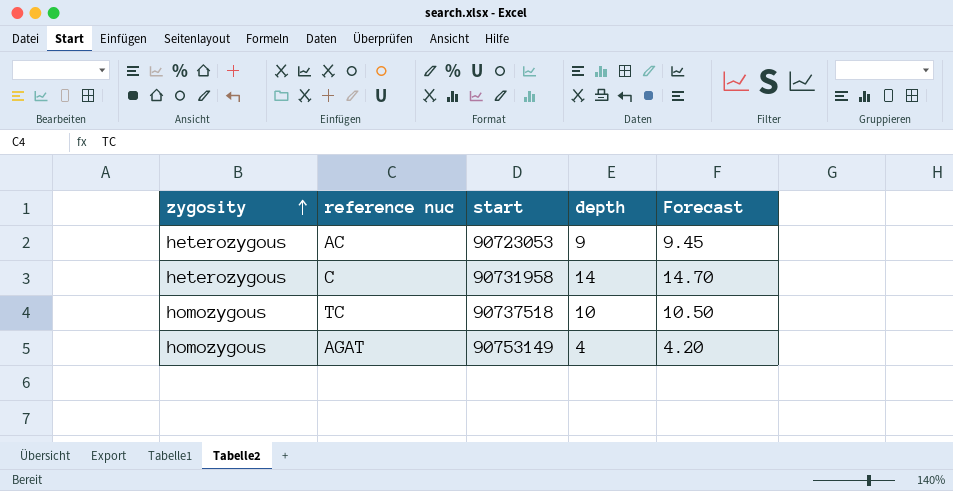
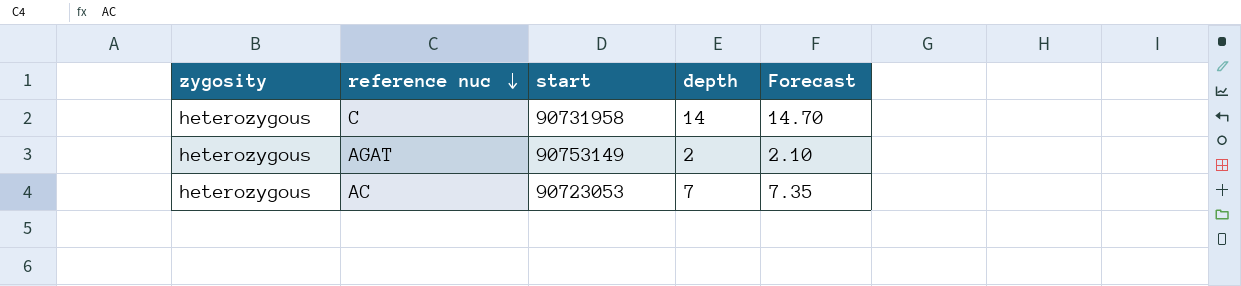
row order: zygosity ascending -> reference nuc descending
row TC: homozygous | 90737518 | 10 | 10.50 -> none
AGAT | zygosity: homozygous -> heterozygous
AGAT | depth: 4 -> 2
AGAT | Forecast: 4.20 -> 2.10
AC | depth: 9 -> 7
AC | Forecast: 9.45 -> 7.35

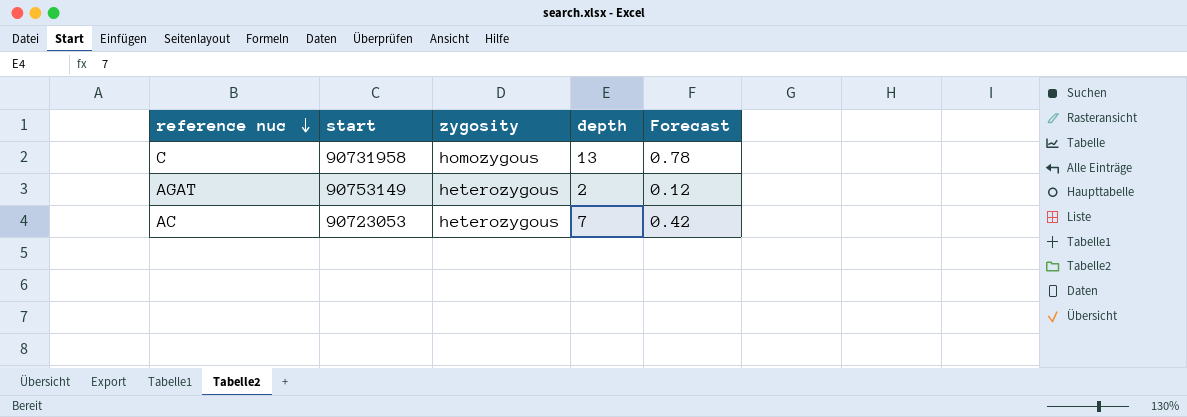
column zygosity | position: 1 -> 3
column Forecast | formula: [depth] * 1.05 -> [depth] * 0.06
C | zygosity: heterozygous -> homozygous
C | depth: 14 -> 13

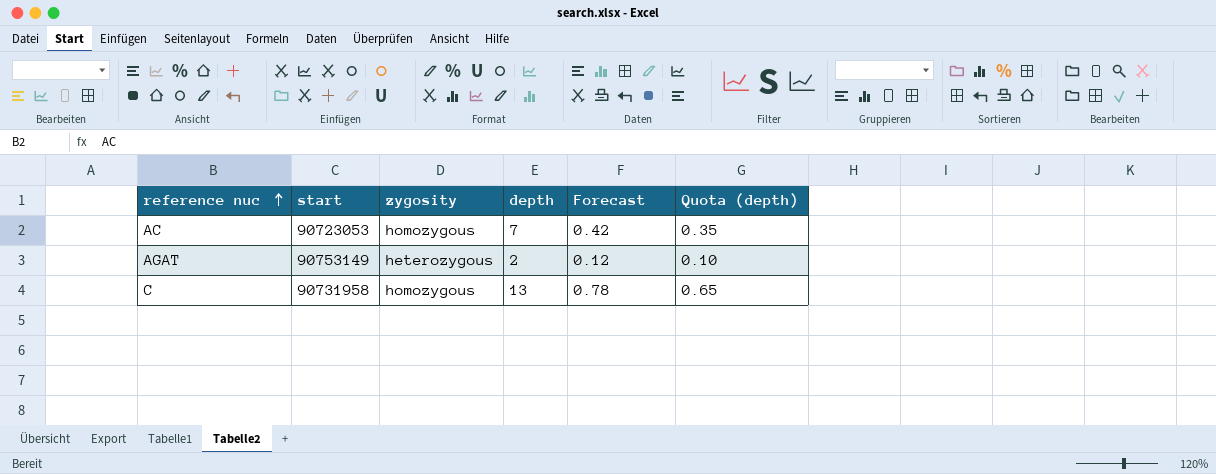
row order: reference nuc descending -> reference nuc ascending
column Quota (depth) | formula: none -> [depth] * 0.05
AC | zygosity: heterozygous -> homozygous

